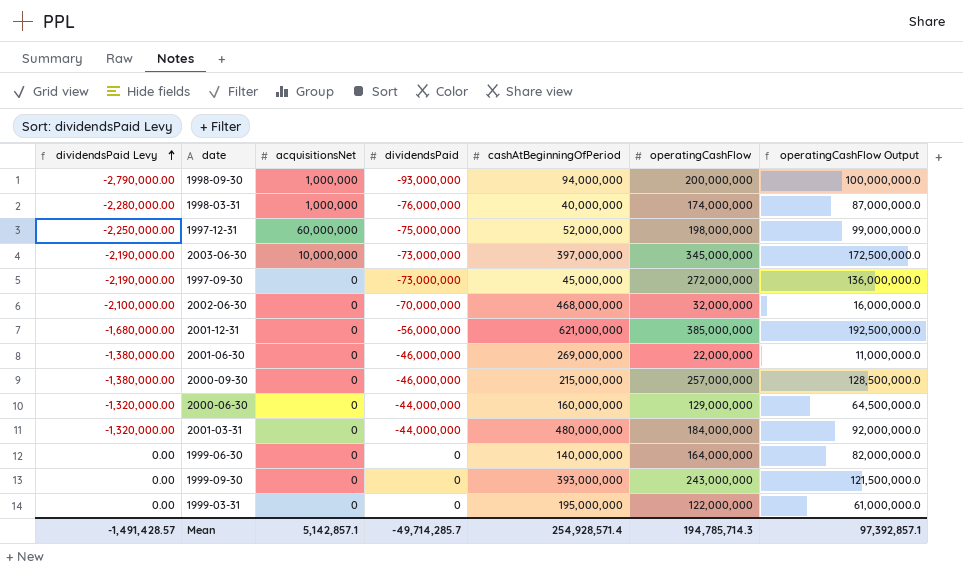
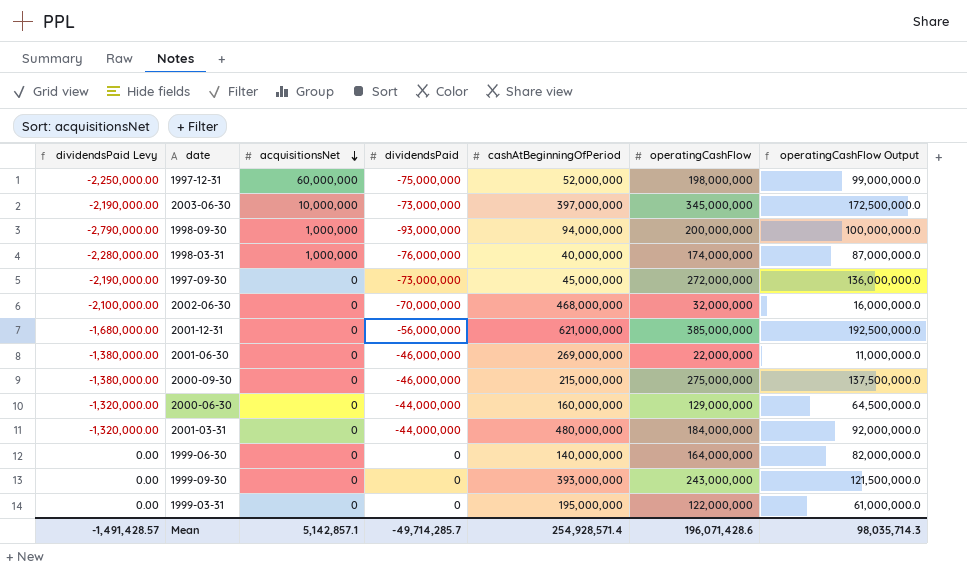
row order: dividendsPaid Levy ascending -> acquisitionsNet descending
2000-09-30 | operatingCashFlow: 257,000,000 -> 275,000,000
2000-09-30 | operatingCashFlow Output: 128,500,000.0 -> 137,500,000.0
Mean | operatingCashFlow: 194,785,714.3 -> 196,071,428.6
Mean | operatingCashFlow Output: 97,392,857.1 -> 98,035,714.3

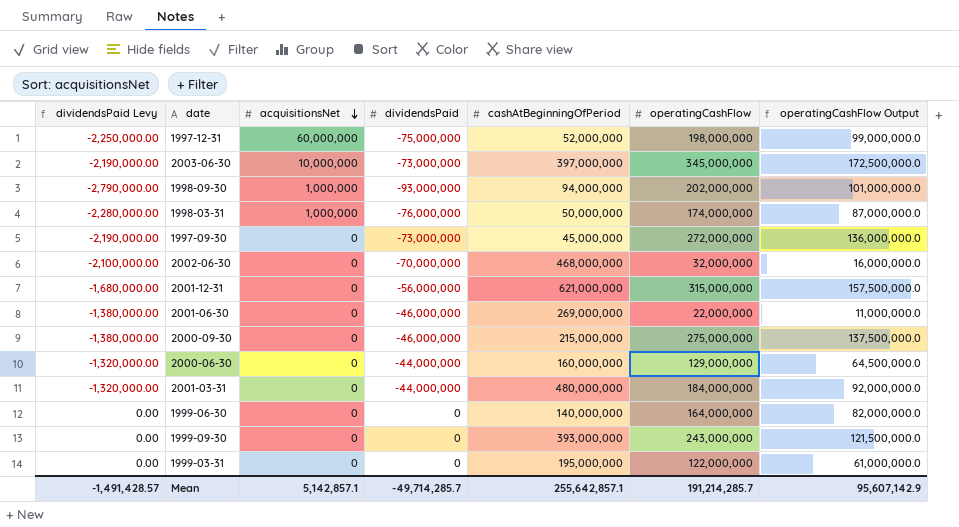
1998-09-30 | operatingCashFlow: 200,000,000 -> 202,000,000
1998-09-30 | operatingCashFlow Output: 100,000,000.0 -> 101,000,000.0
1998-03-31 | cashAtBeginningOfPeriod: 40,000,000 -> 50,000,000
2001-12-31 | operatingCashFlow: 385,000,000 -> 315,000,000
2001-12-31 | operatingCashFlow Output: 192,500,000.0 -> 157,500,000.0
Mean | cashAtBeginningOfPeriod: 254,928,571.4 -> 255,642,857.1
Mean | operatingCashFlow: 196,071,428.6 -> 191,214,285.7
Mean | operatingCashFlow Output: 98,035,714.3 -> 95,607,142.9

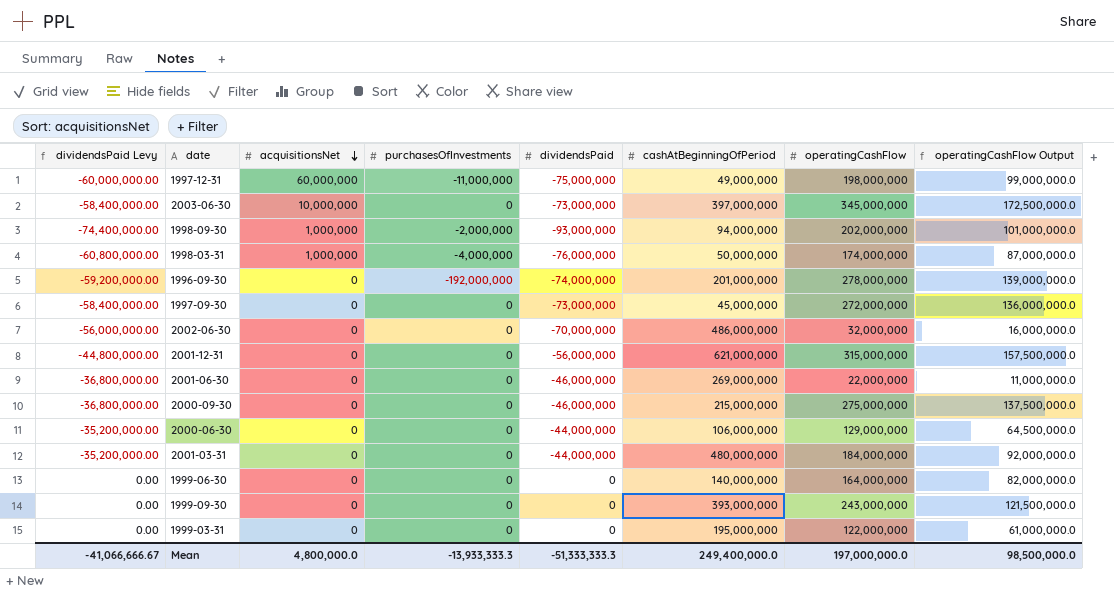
column dividendsPaid Levy | formula: [dividendsPaid] * 0.03 -> [dividendsPaid] * 0.8
column purchasesOfInvestments | position: none -> 4
1997-12-31 | cashAtBeginningOfPeriod: 52,000,000 -> 49,000,000
row 1996-09-30: none -> -59,200,000.00 | 0 | -192,000,000 | -74,000,000 | 201,000,000 | 278,000,000 | 139,000,000.0
2002-06-30 | cashAtBeginningOfPeriod: 468,000,000 -> 486,000,000
2000-06-30 | cashAtBeginningOfPeriod: 160,000,000 -> 106,000,000
Mean | dividendsPaid Levy: -1,491,428.57 -> -41,066,666.67
Mean | acquisitionsNet: 5,142,857.1 -> 4,800,000.0
Mean | dividendsPaid: -49,714,285.7 -> -51,333,333.3
Mean | cashAtBeginningOfPeriod: 255,642,857.1 -> 249,400,000.0
Mean | operatingCashFlow: 191,214,285.7 -> 197,000,000.0
Mean | operatingCashFlow Output: 95,607,142.9 -> 98,500,000.0

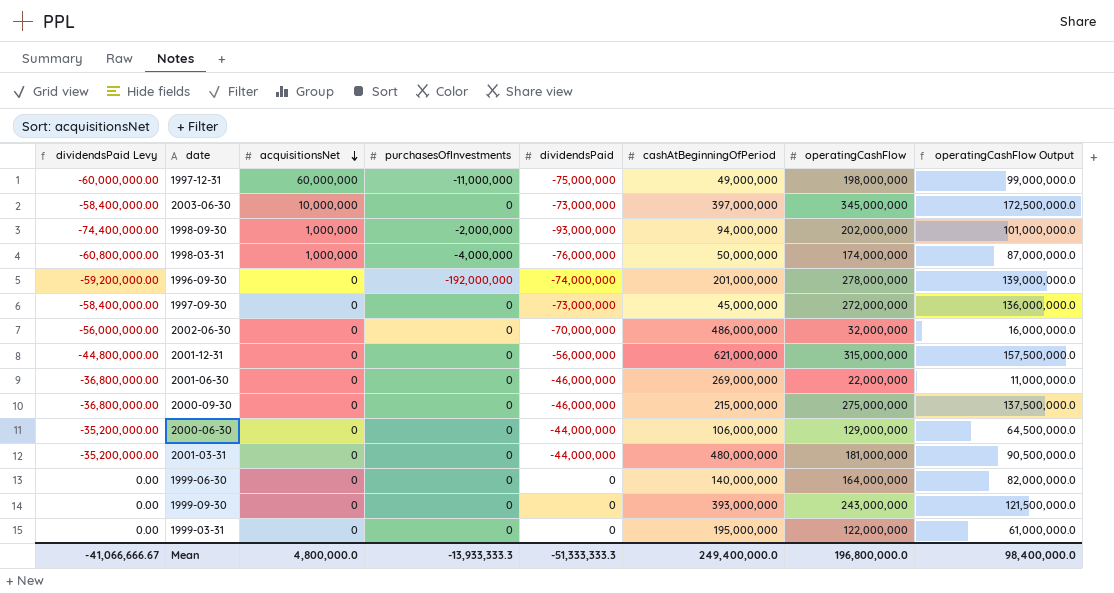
2001-03-31 | operatingCashFlow: 184,000,000 -> 181,000,000
2001-03-31 | operatingCashFlow Output: 92,000,000.0 -> 90,500,000.0
Mean | operatingCashFlow: 197,000,000.0 -> 196,800,000.0
Mean | operatingCashFlow Output: 98,500,000.0 -> 98,400,000.0

